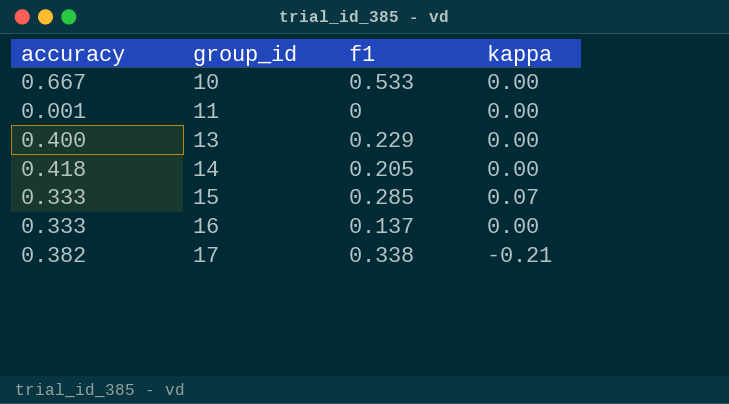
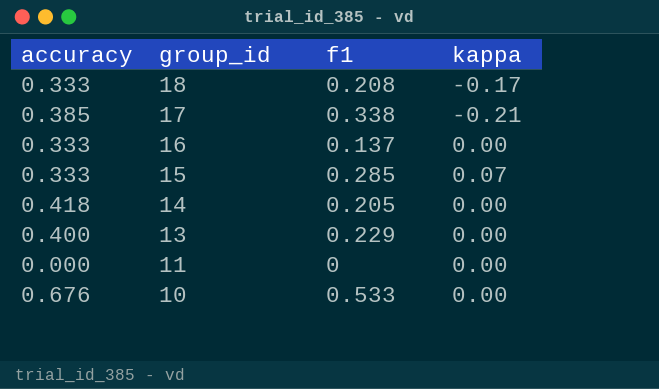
row order: group_id ascending -> group_id descending
row 18: none -> 0.333 | 0.208 | -0.17
17 | accuracy: 0.382 -> 0.385
11 | accuracy: 0.001 -> 0.000
10 | accuracy: 0.667 -> 0.676

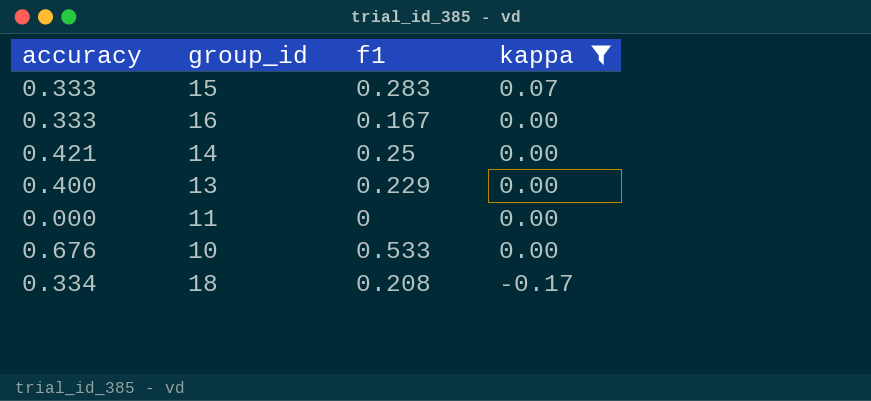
filter: none -> kappa != -0.21
row order: group_id descending -> kappa descending
15 | f1: 0.285 -> 0.283
16 | f1: 0.137 -> 0.167
14 | accuracy: 0.418 -> 0.421
14 | f1: 0.205 -> 0.25
18 | accuracy: 0.333 -> 0.334

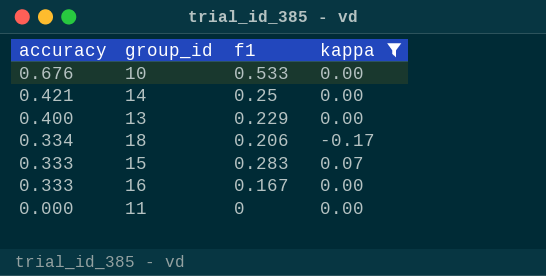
row order: kappa descending -> accuracy descending
18 | f1: 0.208 -> 0.206

